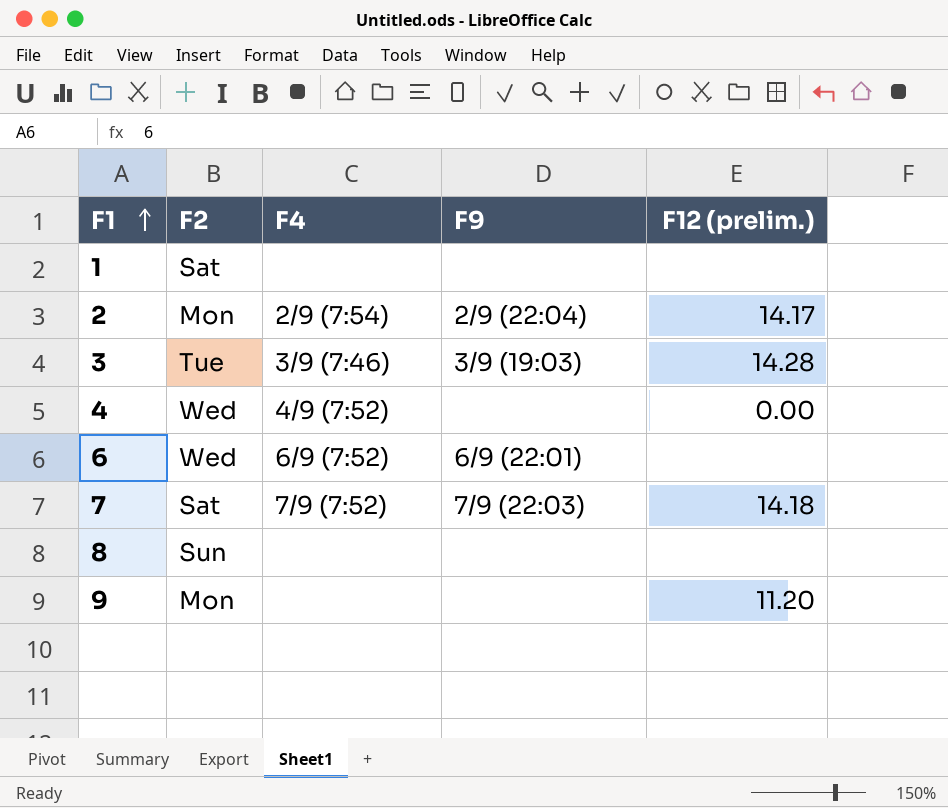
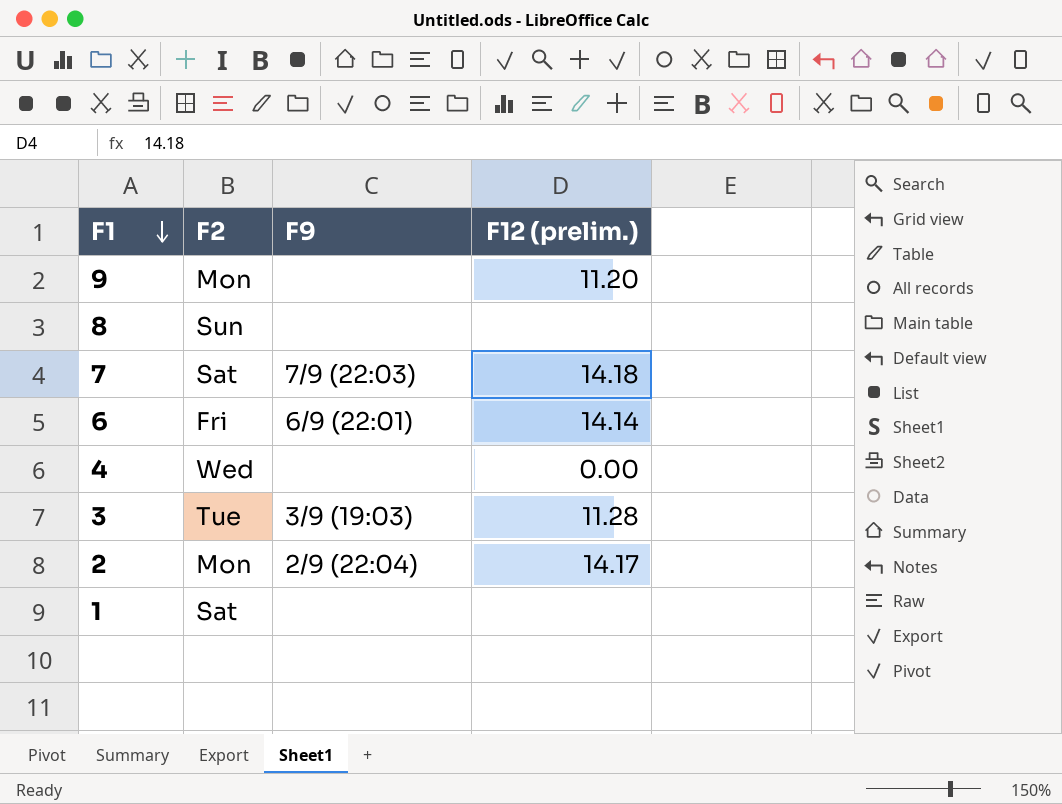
row order: F1 ascending -> F1 descending
column F4 | position: 3 -> none
6 | F2: Wed -> Fri
6 | F12 (prelim.): none -> 14.14
3 | F12 (prelim.): 14.28 -> 11.28

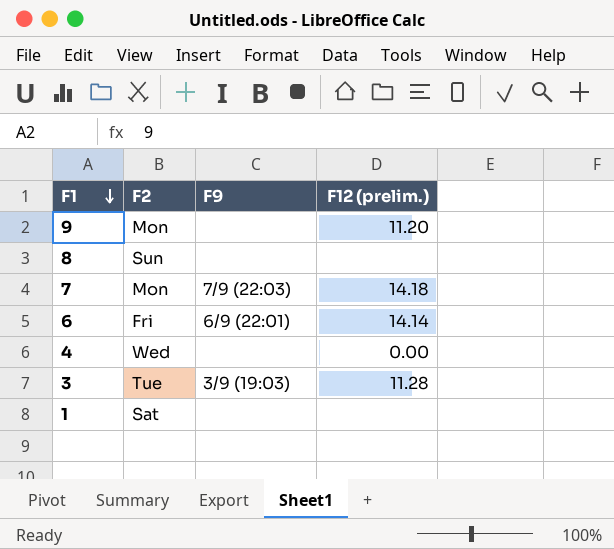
row 2: Mon | 2/9 (22:04) | 14.17 -> none
7 | F2: Sat -> Mon

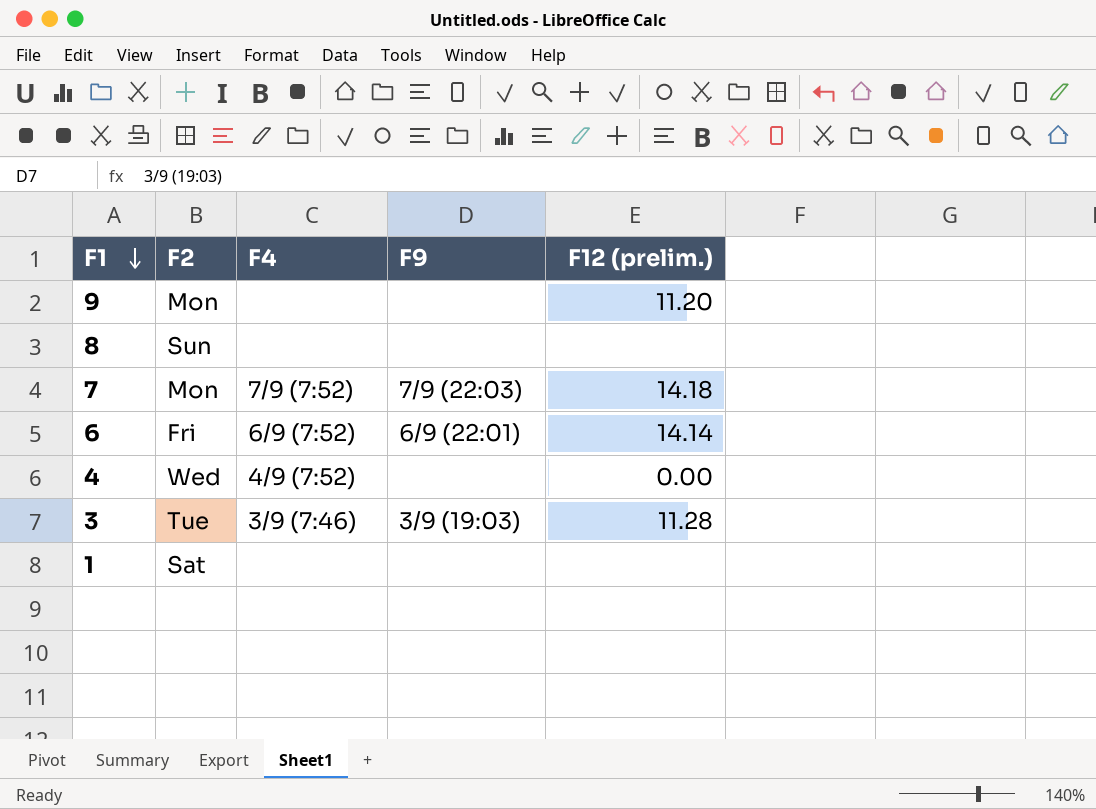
column F4 | position: none -> 3

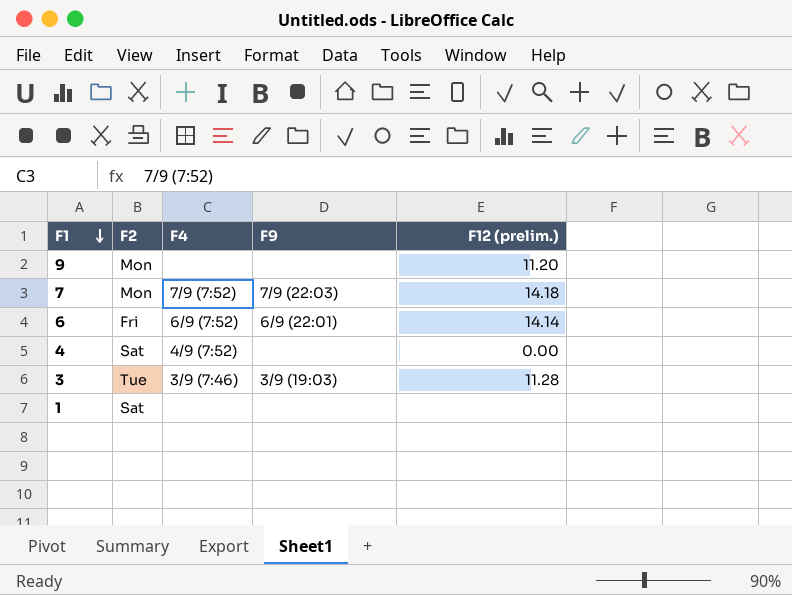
row 8: Sun | none | none | none -> none
4 | F2: Wed -> Sat

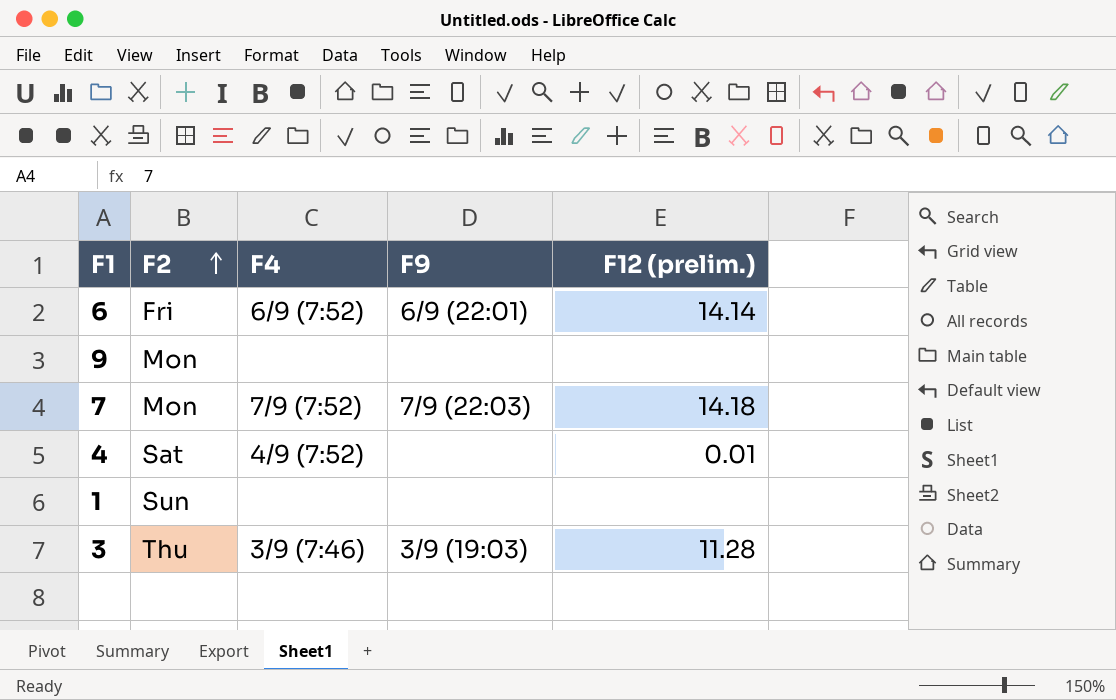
row order: F1 descending -> F2 ascending
9 | F12 (prelim.): 11.20 -> none
4 | F12 (prelim.): 0.00 -> 0.01
1 | F2: Sat -> Sun
3 | F2: Tue -> Thu

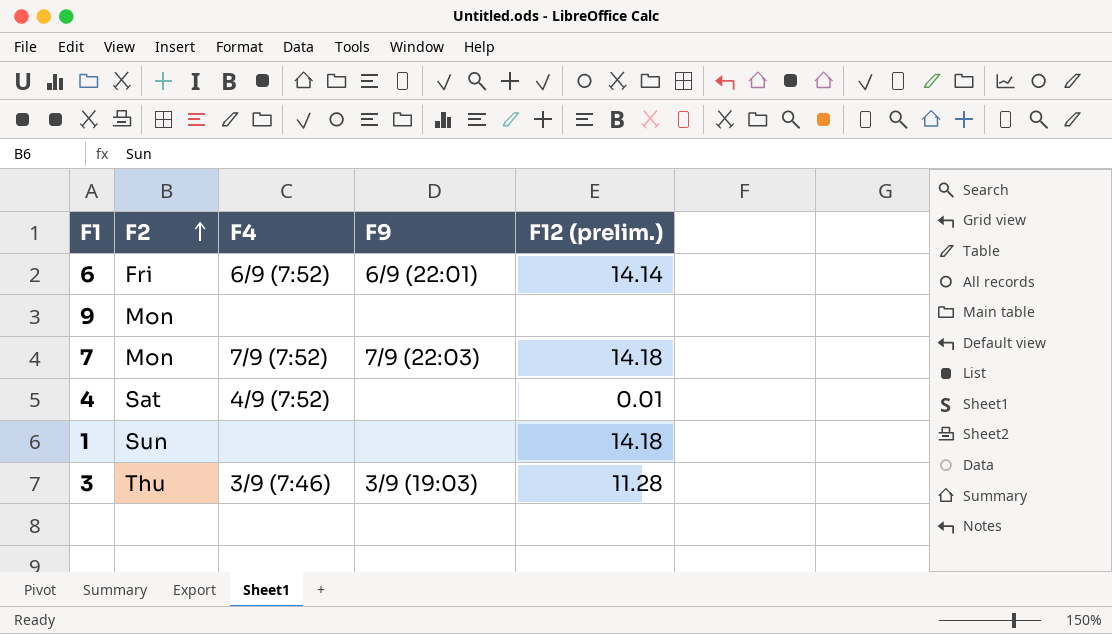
1 | F12 (prelim.): none -> 14.18

